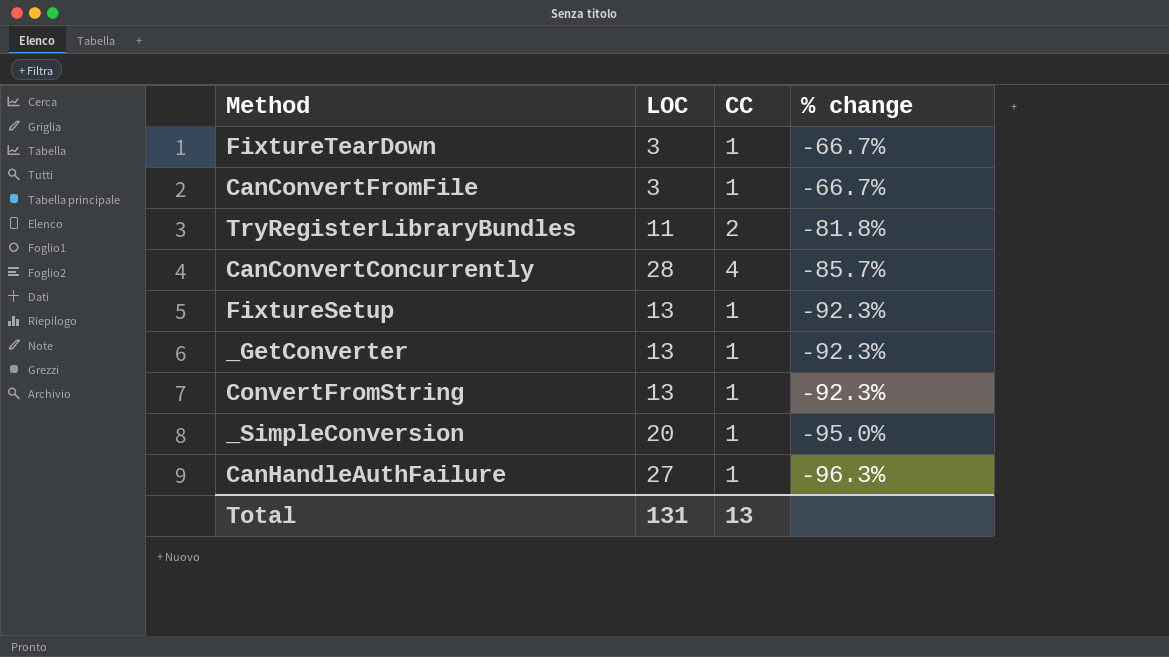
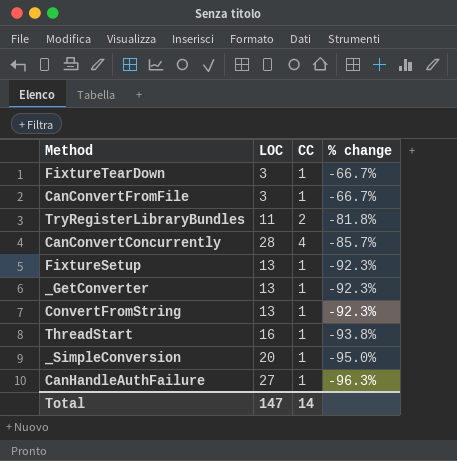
row ThreadStart: none -> 16 | 1 | -93.8%
Total | LOC: 131 -> 147
Total | CC: 13 -> 14

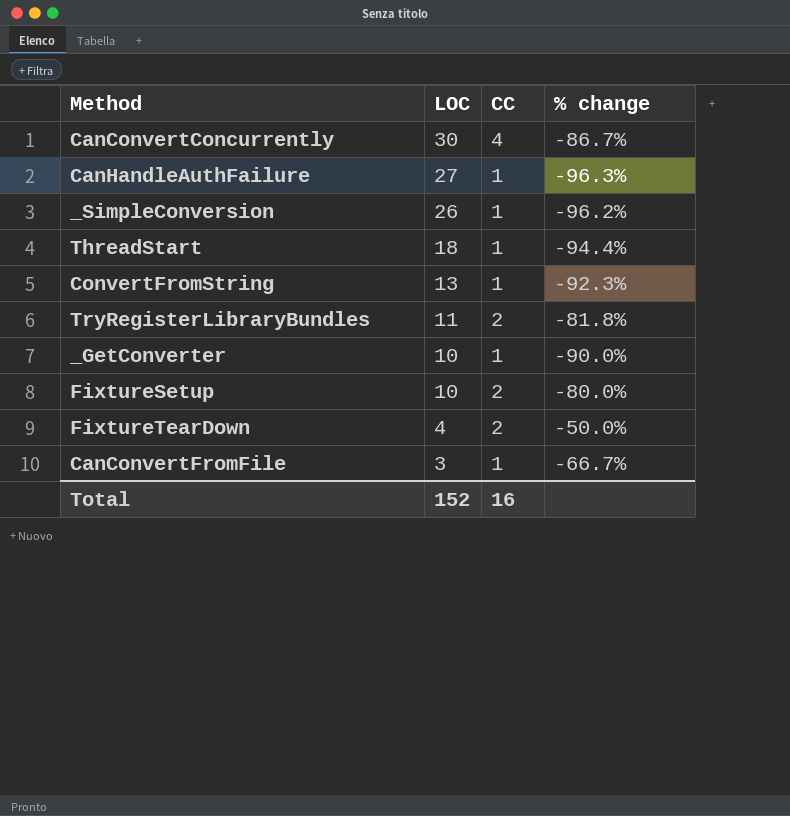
row order: % change descending -> LOC descending
CanConvertConcurrently | LOC: 28 -> 30
CanConvertConcurrently | % change: -85.7% -> -86.7%
_SimpleConversion | LOC: 20 -> 26
_SimpleConversion | % change: -95.0% -> -96.2%
ThreadStart | LOC: 16 -> 18
ThreadStart | % change: -93.8% -> -94.4%
_GetConverter | LOC: 13 -> 10
_GetConverter | % change: -92.3% -> -90.0%
FixtureSetup | LOC: 13 -> 10
FixtureSetup | CC: 1 -> 2
FixtureSetup | % change: -92.3% -> -80.0%
FixtureTearDown | LOC: 3 -> 4
FixtureTearDown | CC: 1 -> 2
FixtureTearDown | % change: -66.7% -> -50.0%
Total | LOC: 147 -> 152
Total | CC: 14 -> 16

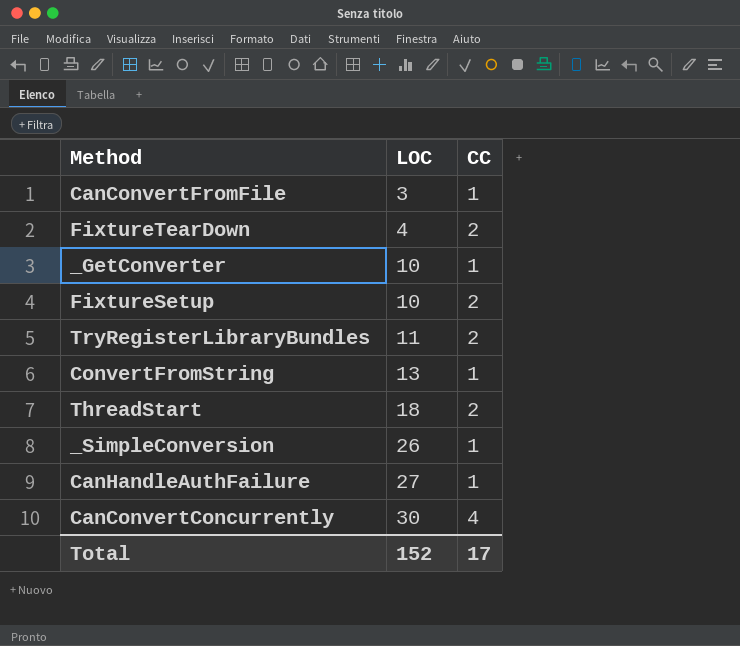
row order: LOC descending -> LOC ascending
column % change | formula: ([CC] - [LOC]) / [LOC] -> none
ThreadStart | CC: 1 -> 2
Total | CC: 16 -> 17

